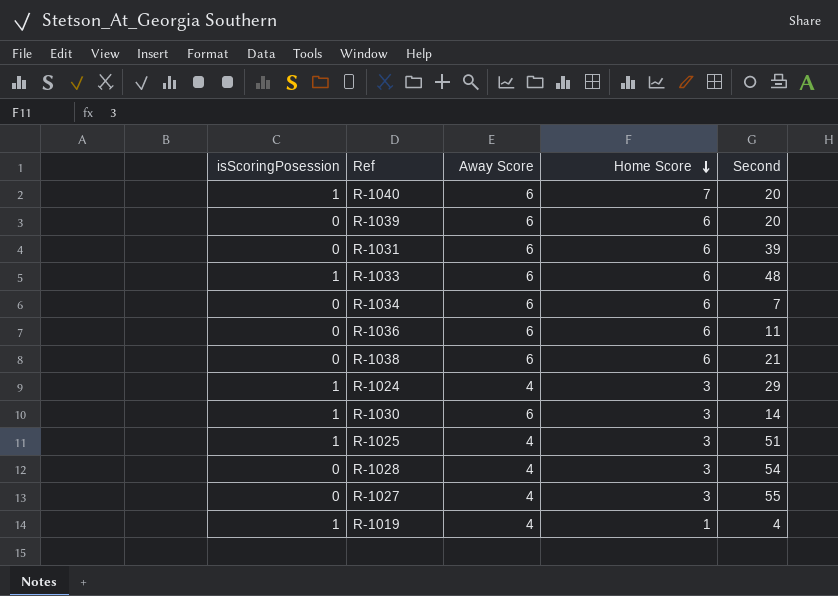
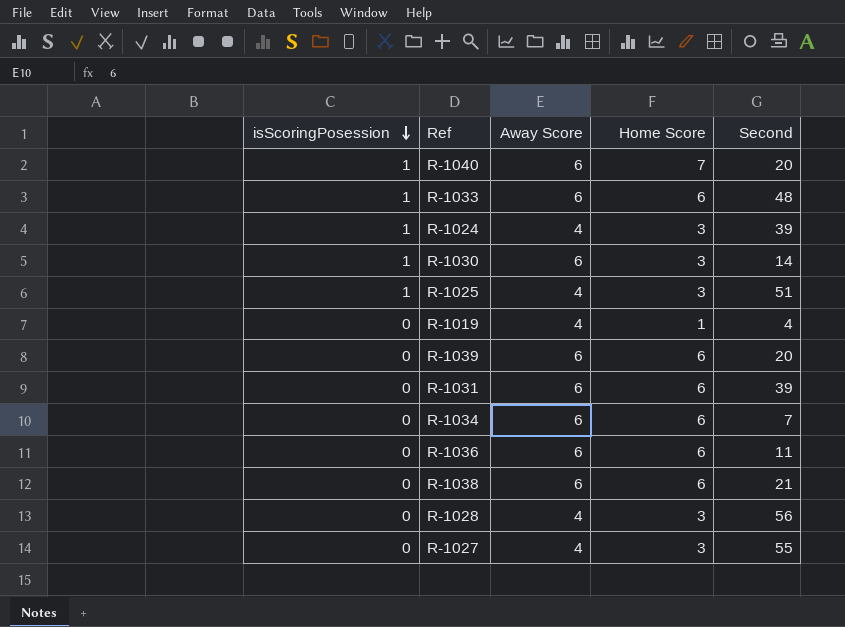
row order: Home Score descending -> isScoringPosession descending
R-1024 | Second: 29 -> 39
R-1019 | isScoringPosession: 1 -> 0
R-1028 | Second: 54 -> 56

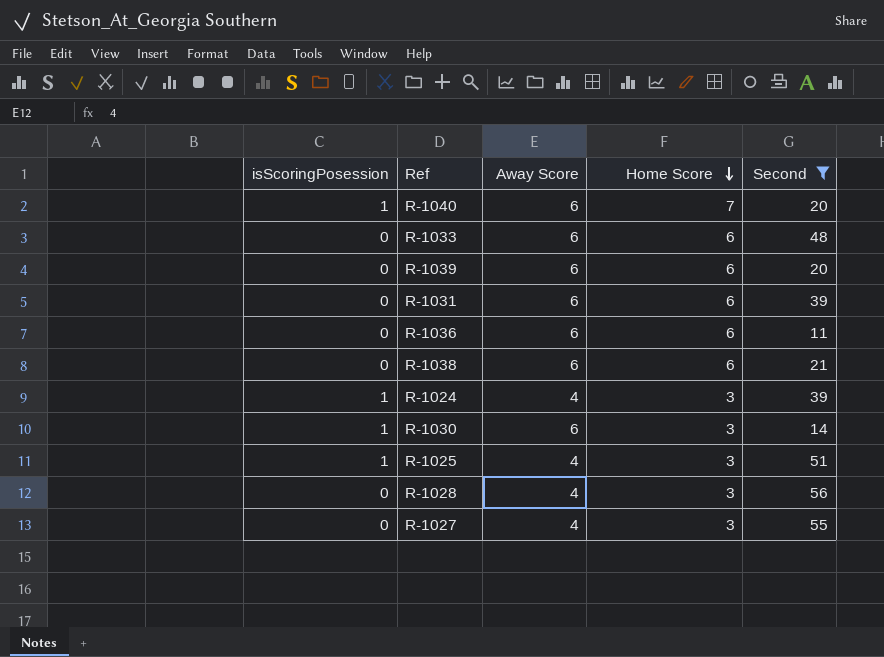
filter: none -> Second >= 11
row order: isScoringPosession descending -> Home Score descending
R-1033 | isScoringPosession: 1 -> 0

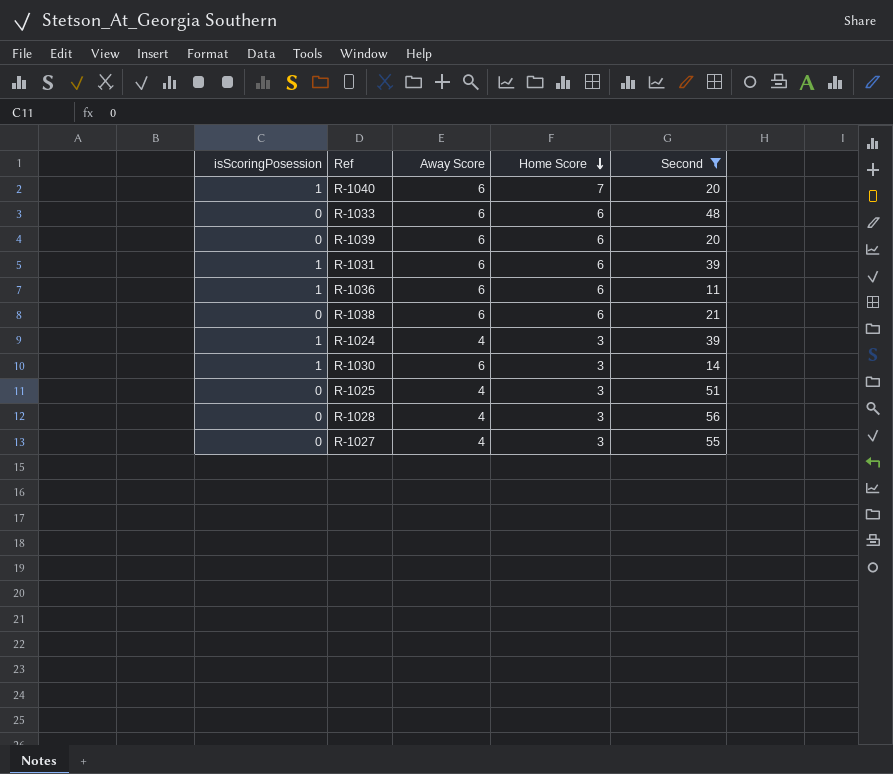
R-1031 | isScoringPosession: 0 -> 1
R-1036 | isScoringPosession: 0 -> 1
R-1025 | isScoringPosession: 1 -> 0

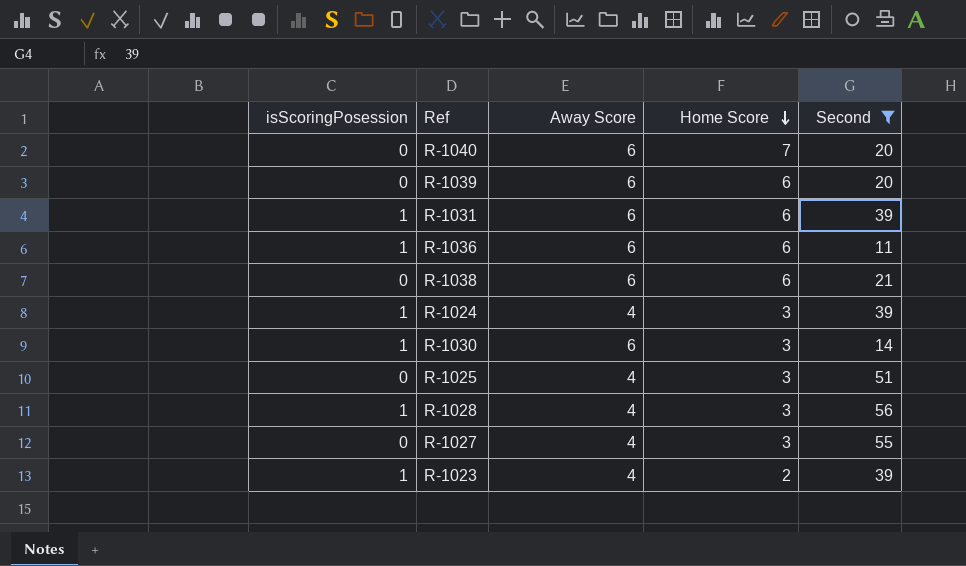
row R-1033: 0 | 6 | 6 | 48 -> none
R-1040 | isScoringPosession: 1 -> 0
R-1028 | isScoringPosession: 0 -> 1
row R-1023: none -> 1 | 4 | 2 | 39

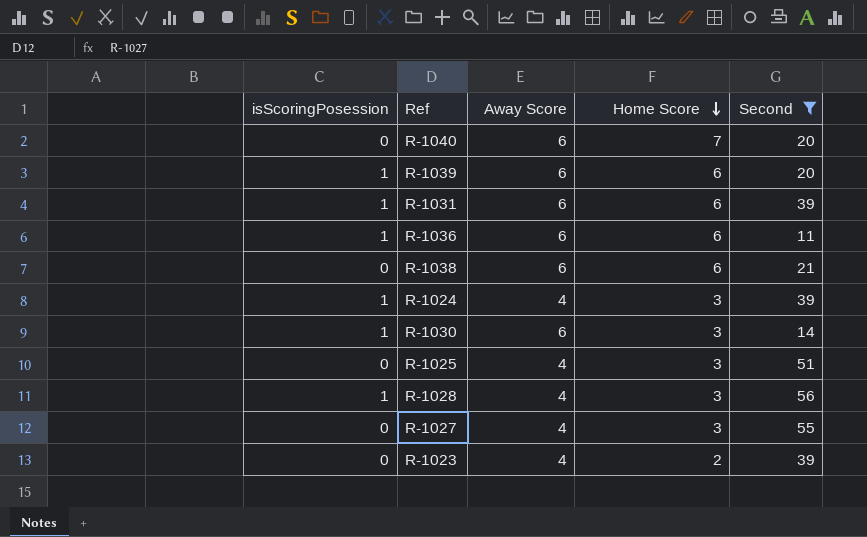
R-1039 | isScoringPosession: 0 -> 1
R-1023 | isScoringPosession: 1 -> 0

